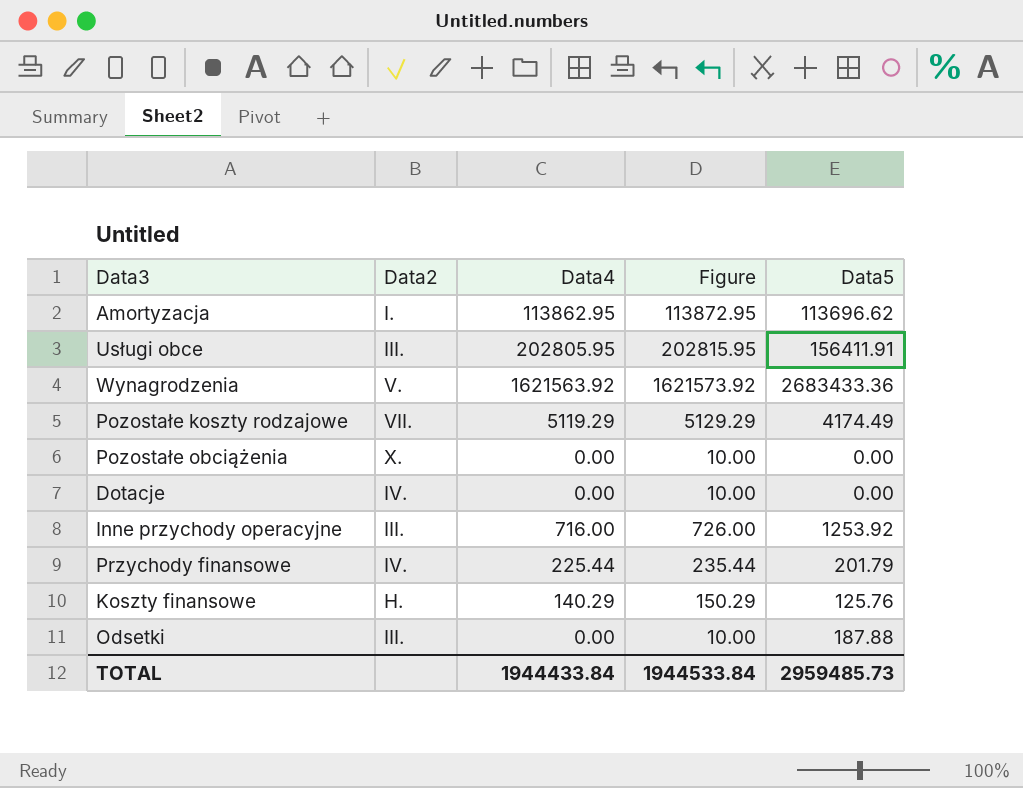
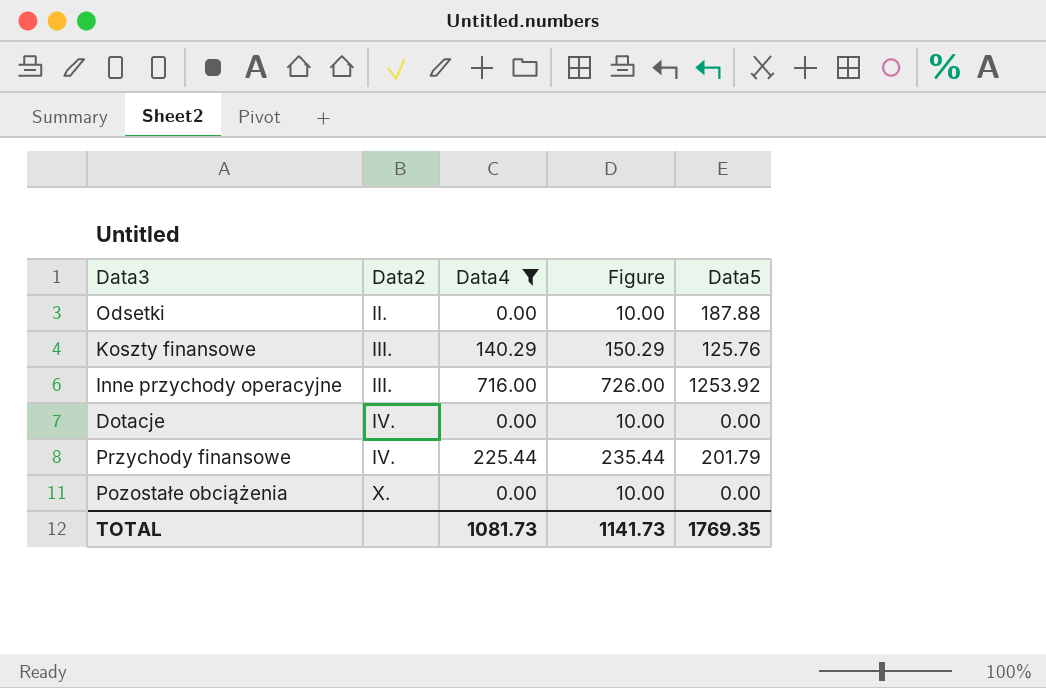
filter: none -> Data4 <= 716.00
row order: none -> Data2 ascending
Odsetki | Data2: III. -> II.
Koszty finansowe | Data2: H. -> III.
TOTAL | Data4: 1944433.84 -> 1081.73
TOTAL | Figure: 1944533.84 -> 1141.73
TOTAL | Data5: 2959485.73 -> 1769.35

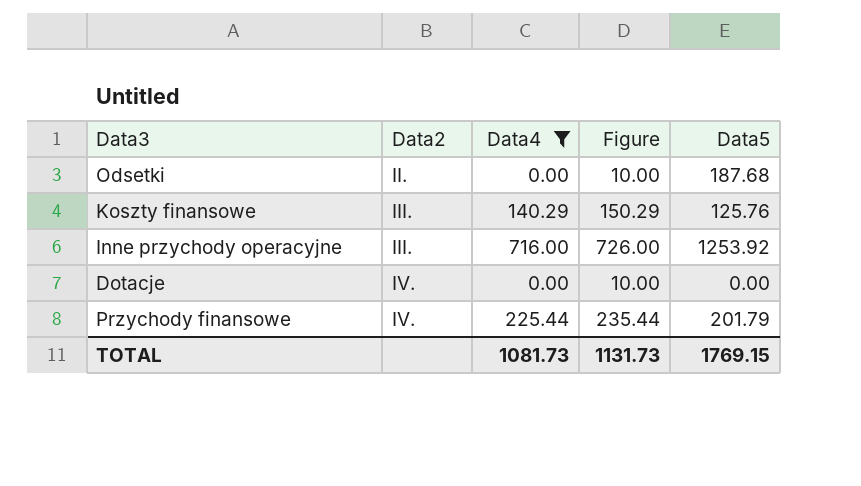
row Pozostałe obciążenia: X. | 0.00 | 10.00 | 0.00 -> none
Odsetki | Data5: 187.88 -> 187.68
TOTAL | Figure: 1141.73 -> 1131.73
TOTAL | Data5: 1769.35 -> 1769.15

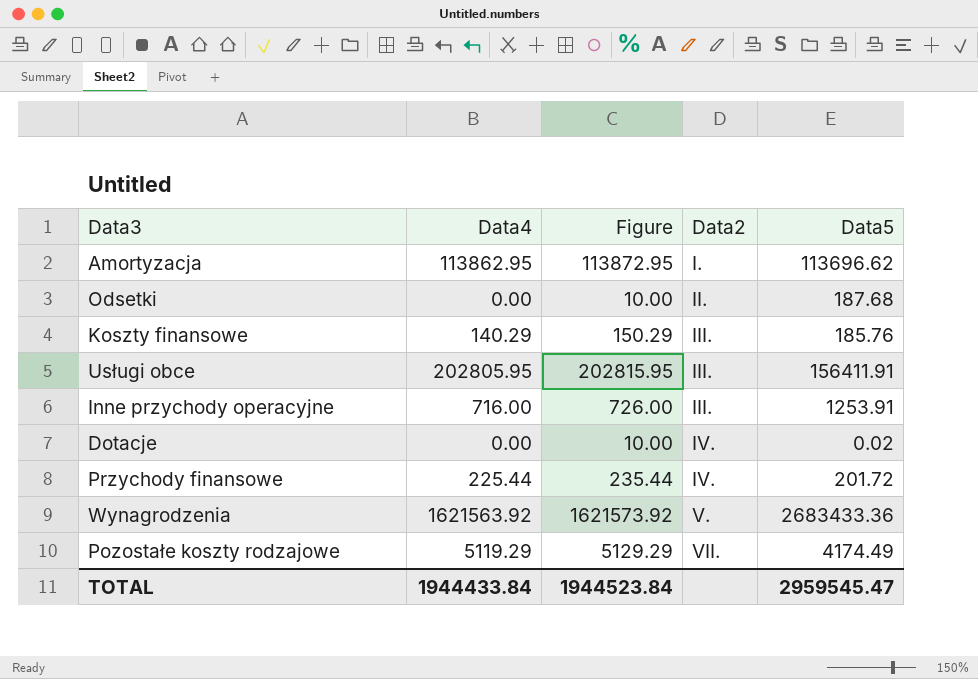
filter: Data4 <= 716.00 -> none
column Data2 | position: 2 -> 4
Koszty finansowe | Data5: 125.76 -> 185.76
Inne przychody operacyjne | Data5: 1253.92 -> 1253.91
Dotacje | Data5: 0.00 -> 0.02
Przychody finansowe | Data5: 201.79 -> 201.72
TOTAL | Data4: 1081.73 -> 1944433.84
TOTAL | Figure: 1131.73 -> 1944523.84
TOTAL | Data5: 1769.15 -> 2959545.47

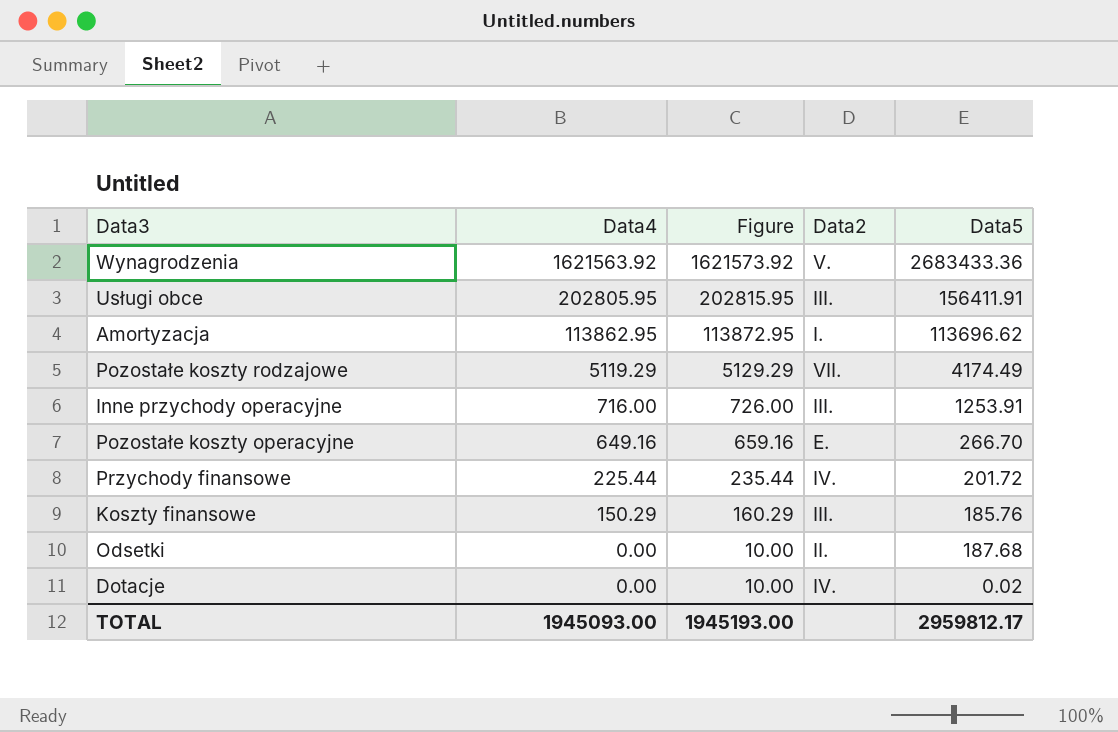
row order: Data2 ascending -> Data4 descending
row Pozostałe koszty operacyjne: none -> 649.16 | 659.16 | E. | 266.70
Koszty finansowe | Data4: 140.29 -> 150.29
Koszty finansowe | Figure: 150.29 -> 160.29
TOTAL | Data4: 1944433.84 -> 1945093.00
TOTAL | Figure: 1944523.84 -> 1945193.00
TOTAL | Data5: 2959545.47 -> 2959812.17

